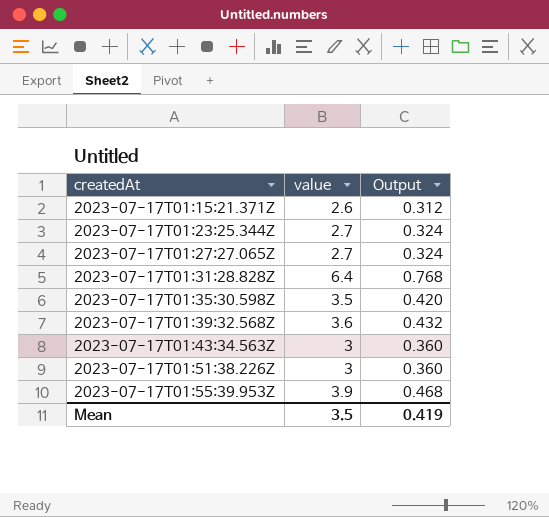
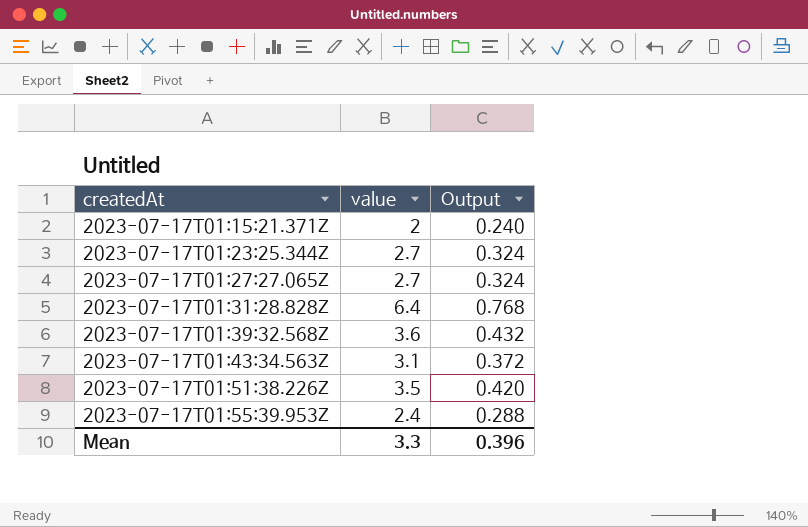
row 2023-07-17T01:35:30.598Z: 3.5 | 0.420 -> none
2023-07-17T01:15:21.371Z | value: 2.6 -> 2
2023-07-17T01:15:21.371Z | Output: 0.312 -> 0.240
2023-07-17T01:43:34.563Z | value: 3 -> 3.1
2023-07-17T01:43:34.563Z | Output: 0.360 -> 0.372
2023-07-17T01:51:38.226Z | value: 3 -> 3.5
2023-07-17T01:51:38.226Z | Output: 0.360 -> 0.420
2023-07-17T01:55:39.953Z | value: 3.9 -> 2.4
2023-07-17T01:55:39.953Z | Output: 0.468 -> 0.288
Mean | value: 3.5 -> 3.3
Mean | Output: 0.419 -> 0.396

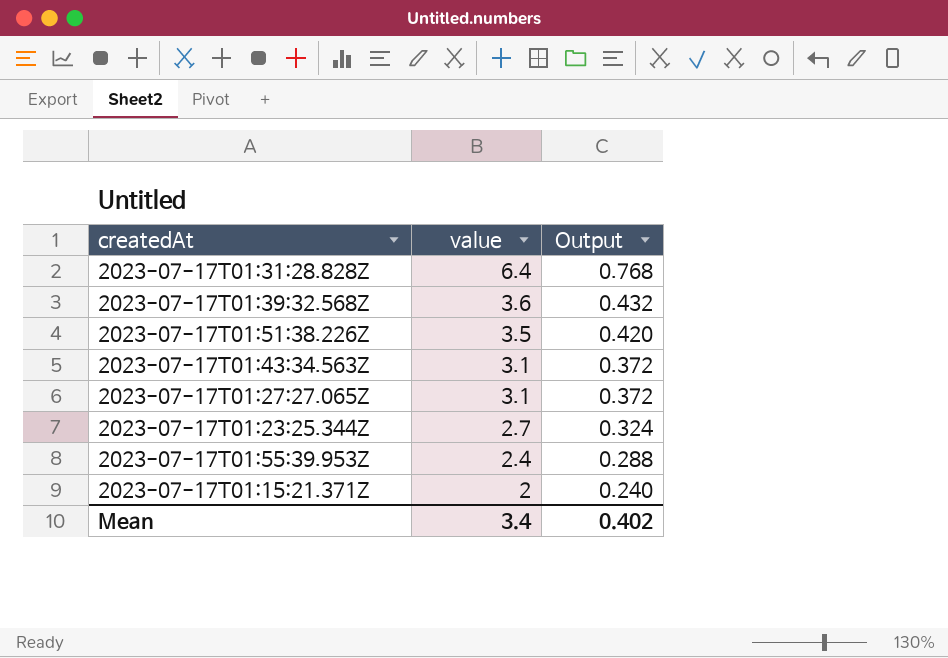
row order: createdAt ascending -> value descending
2023-07-17T01:27:27.065Z | value: 2.7 -> 3.1
2023-07-17T01:27:27.065Z | Output: 0.324 -> 0.372
Mean | value: 3.3 -> 3.4
Mean | Output: 0.396 -> 0.402

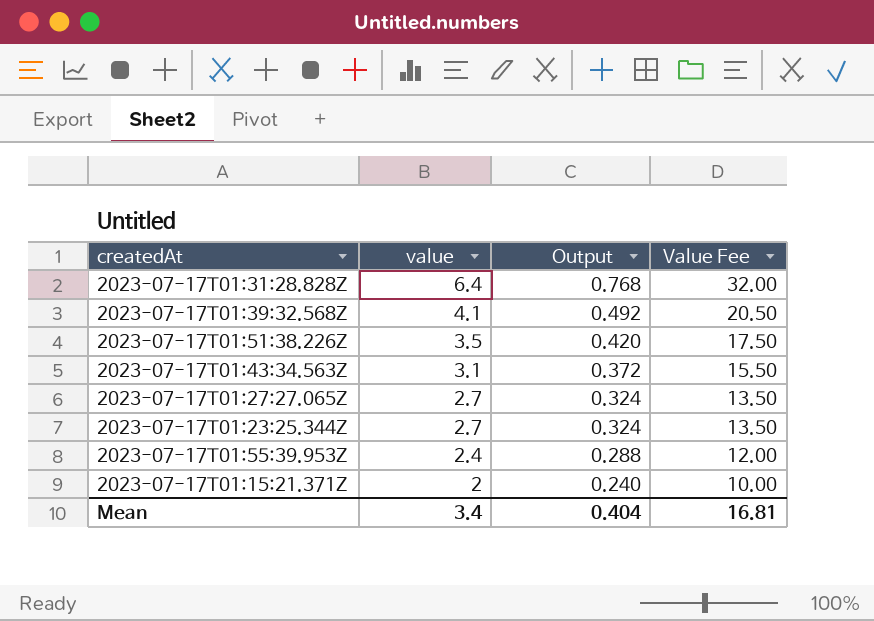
column Value Fee | formula: none -> [value] * 5
2023-07-17T01:39:32.568Z | value: 3.6 -> 4.1
2023-07-17T01:39:32.568Z | Output: 0.432 -> 0.492
2023-07-17T01:27:27.065Z | value: 3.1 -> 2.7
2023-07-17T01:27:27.065Z | Output: 0.372 -> 0.324
Mean | Output: 0.402 -> 0.404

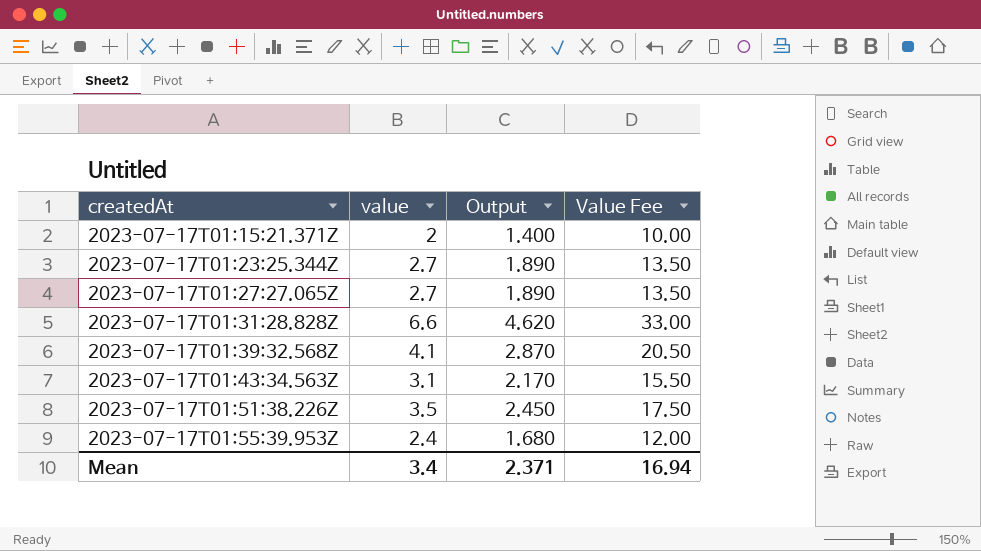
row order: value descending -> createdAt ascending
column Output | formula: [value] * 0.12 -> [value] * 0.7
2023-07-17T01:31:28.828Z | value: 6.4 -> 6.6
2023-07-17T01:31:28.828Z | Value Fee: 32.00 -> 33.00
Mean | Output: 0.404 -> 2.371
Mean | Value Fee: 16.81 -> 16.94

